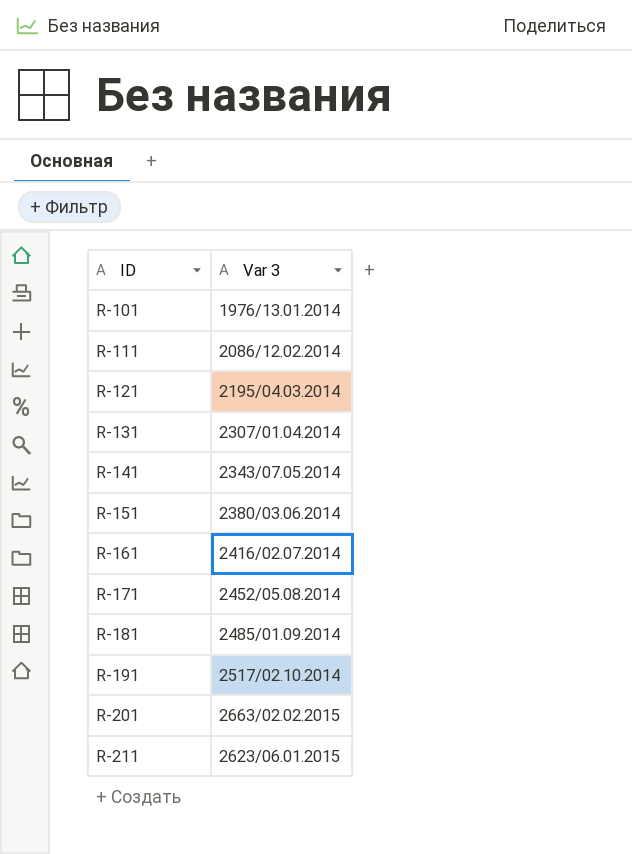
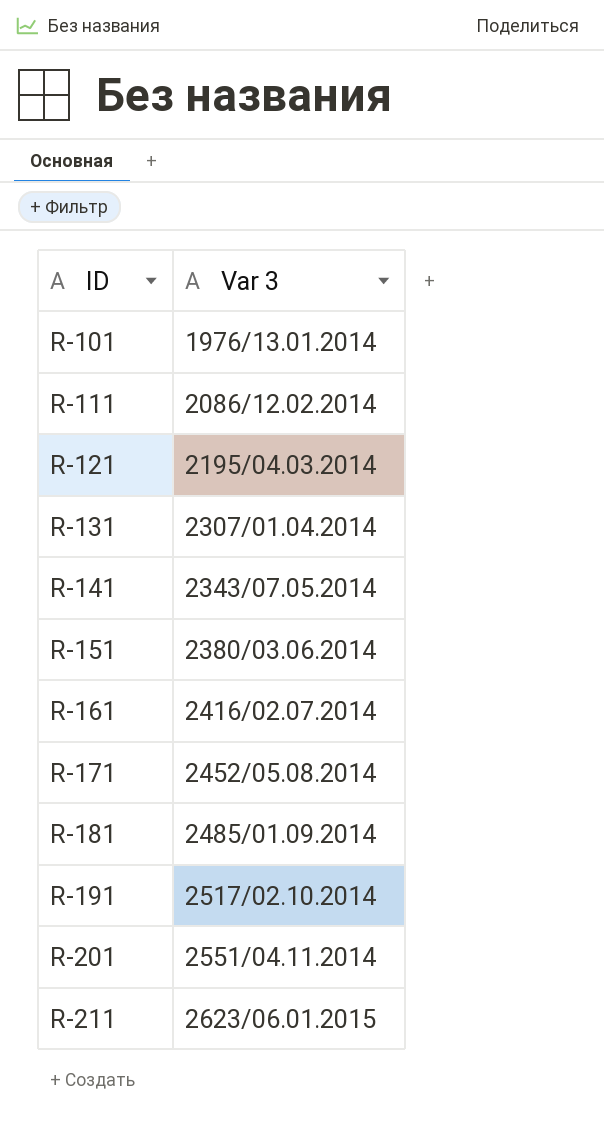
R-201 | Var 3: 2663/02.02.2015 -> 2551/04.11.2014

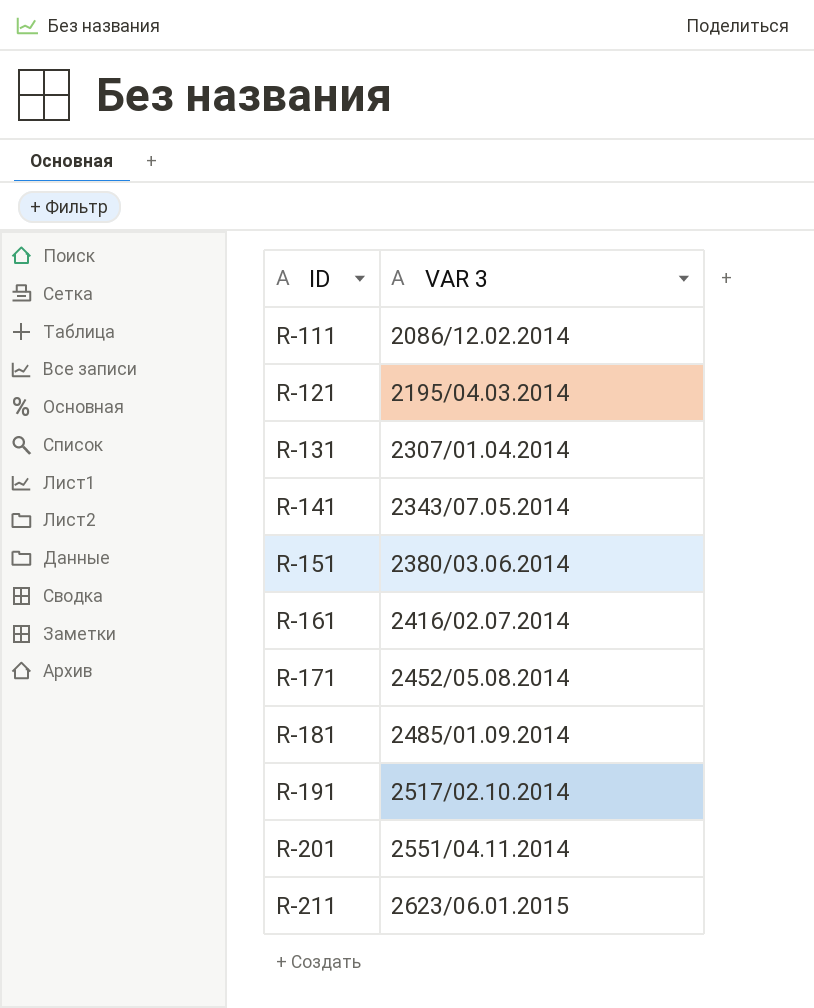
column name: Var 3 -> VAR 3
row R-101: 1976/13.01.2014 -> none

